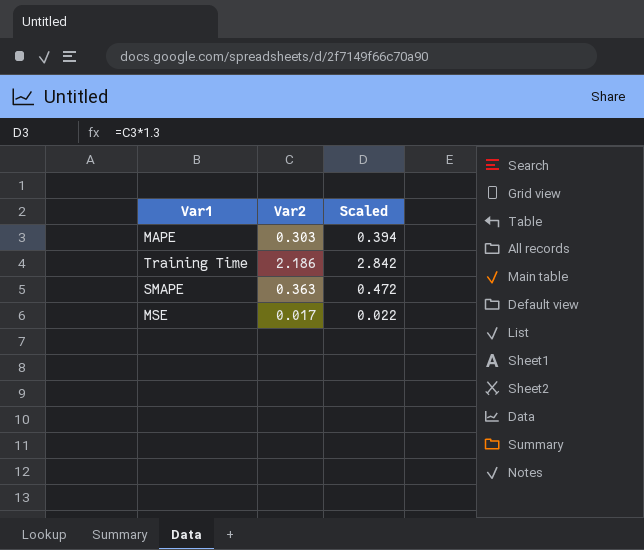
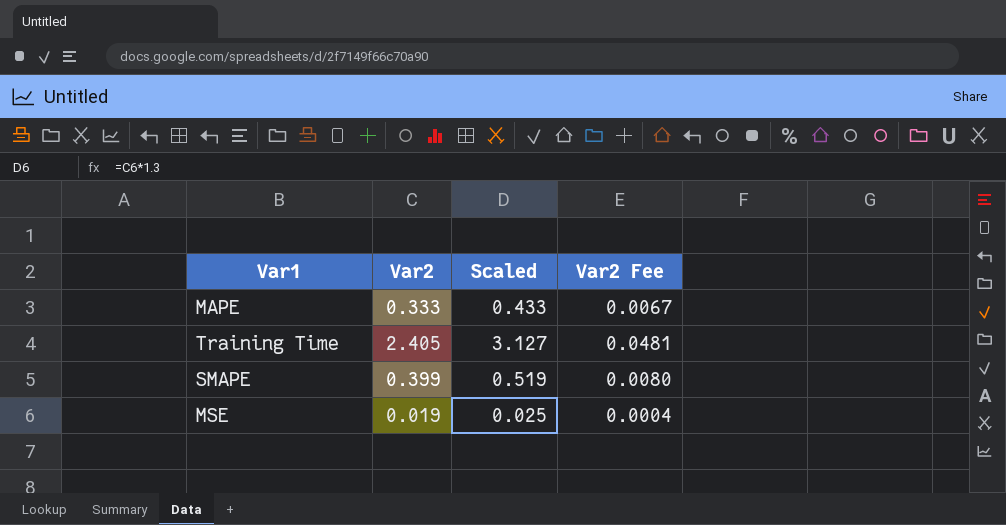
column Var2 Fee | formula: none -> [Var2] * 0.02
MAPE | Var2: 0.303 -> 0.333
MAPE | Scaled: 0.394 -> 0.433
Training Time | Var2: 2.186 -> 2.405
Training Time | Scaled: 2.842 -> 3.127
SMAPE | Var2: 0.363 -> 0.399
SMAPE | Scaled: 0.472 -> 0.519
MSE | Var2: 0.017 -> 0.019
MSE | Scaled: 0.022 -> 0.025

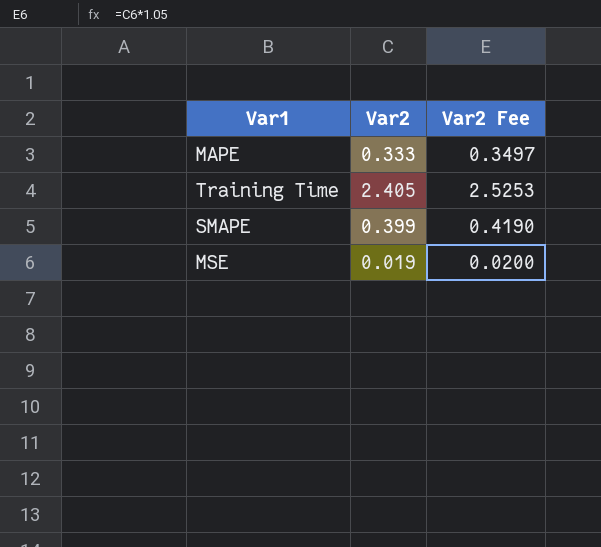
column Scaled | formula: [Var2] * 1.3 -> none
column Var2 Fee | formula: [Var2] * 0.02 -> [Var2] * 1.05

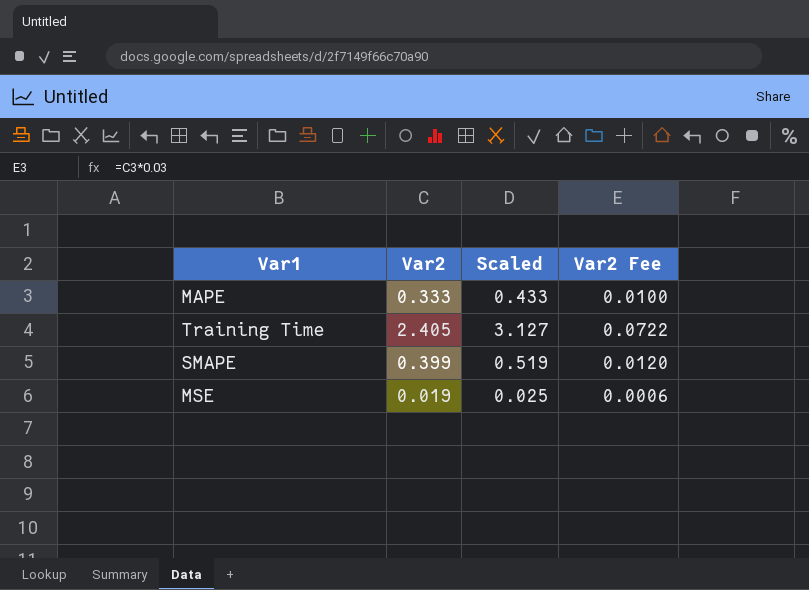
column Scaled | formula: none -> [Var2] * 1.3
column Var2 Fee | formula: [Var2] * 1.05 -> [Var2] * 0.03

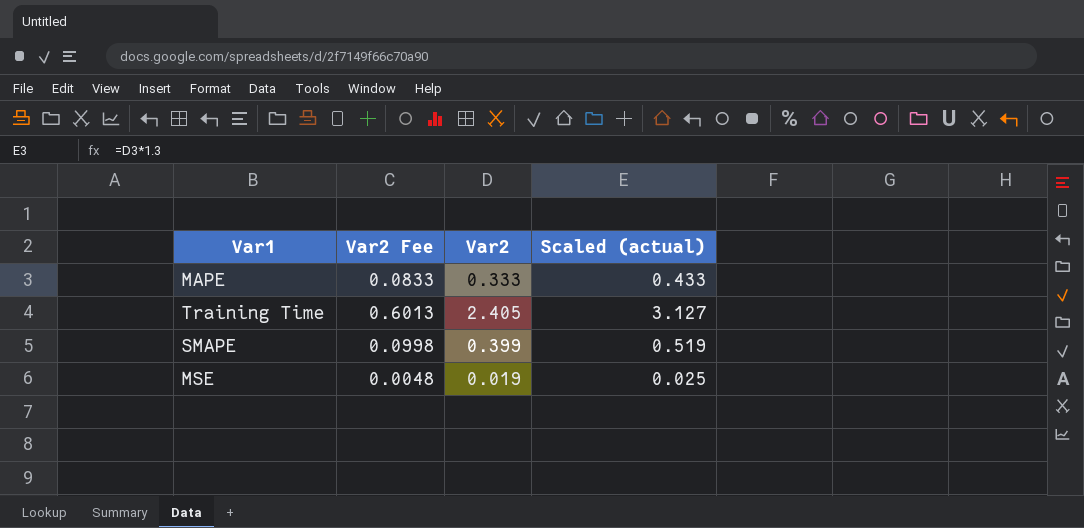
column Var2 Fee | formula: [Var2] * 0.03 -> [Var2] * 0.25
column Var2 Fee | position: 4 -> 2
column name: Scaled -> Scaled (actual)

